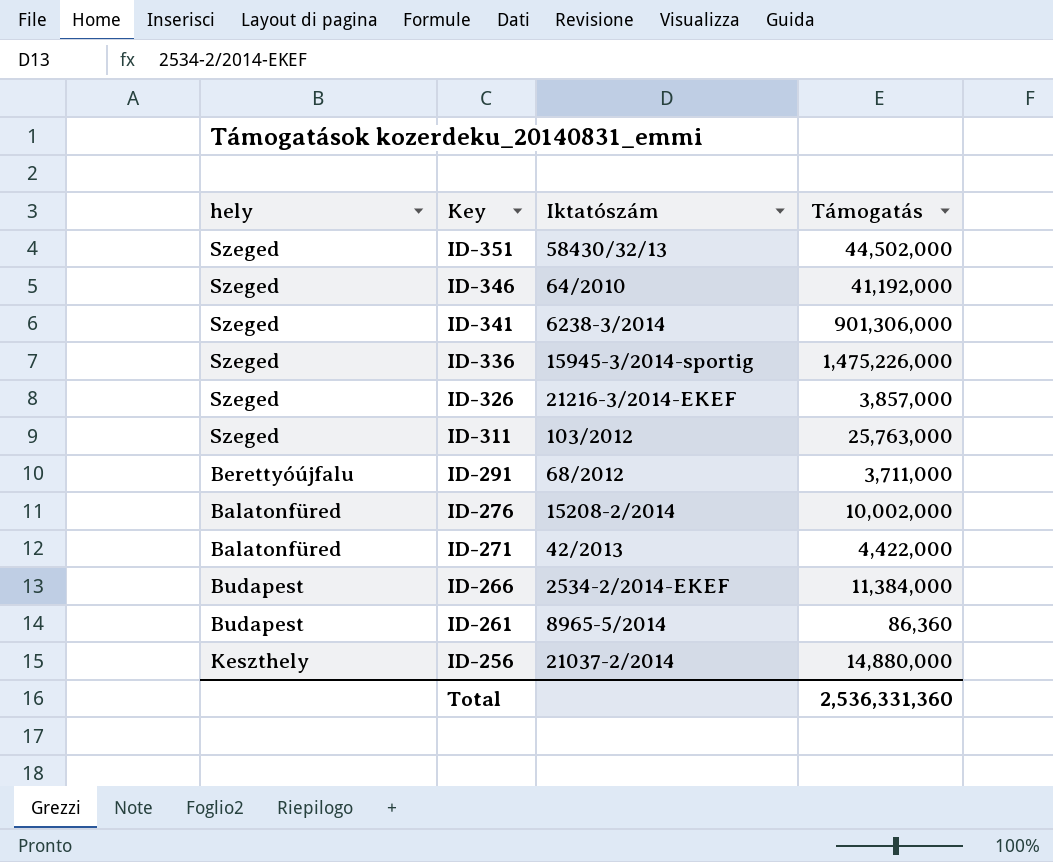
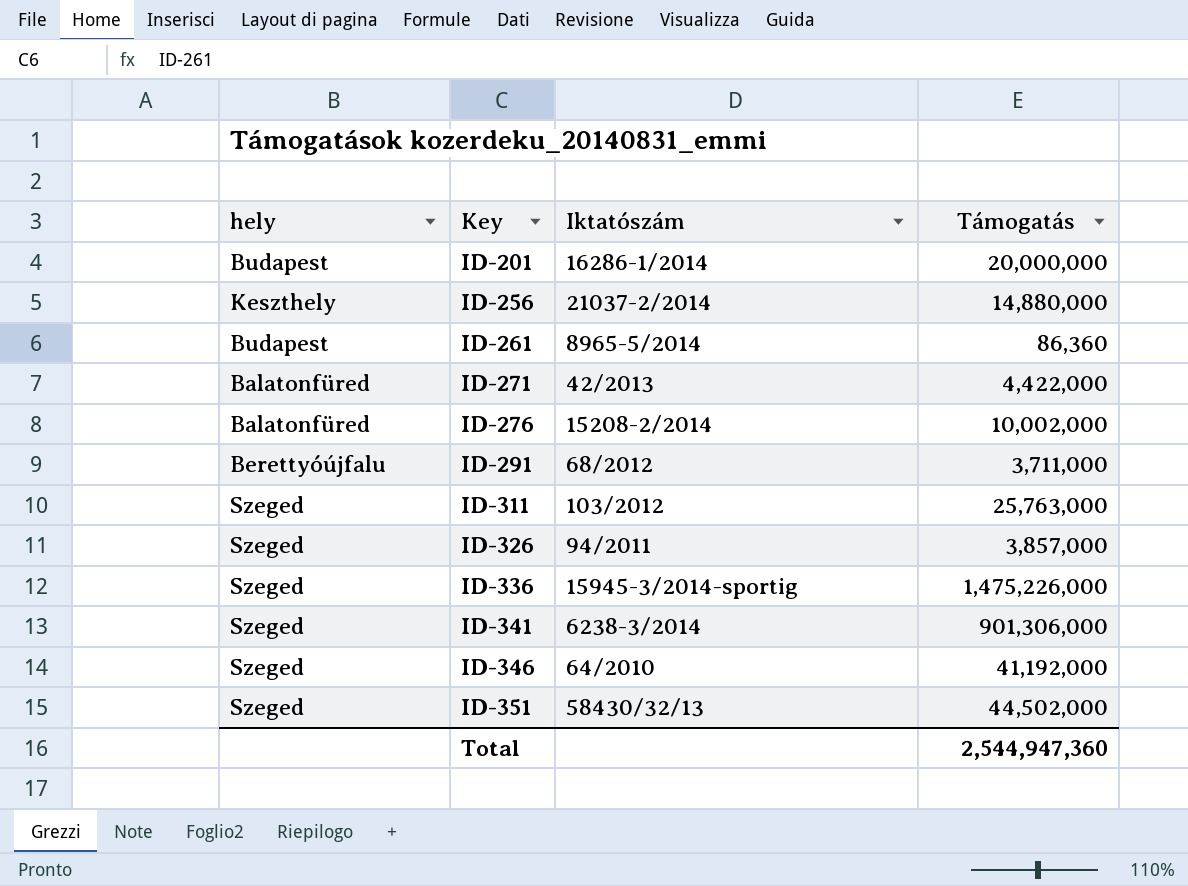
row order: Key descending -> Key ascending
row ID-266: Budapest | 2534-2/2014-EKEF | 11,384,000 -> none
row ID-201: none -> Budapest | 16286-1/2014 | 20,000,000
ID-326 | Iktatószám: 21216-3/2014-EKEF -> 94/2011
Total | Támogatás: 2,536,331,360 -> 2,544,947,360

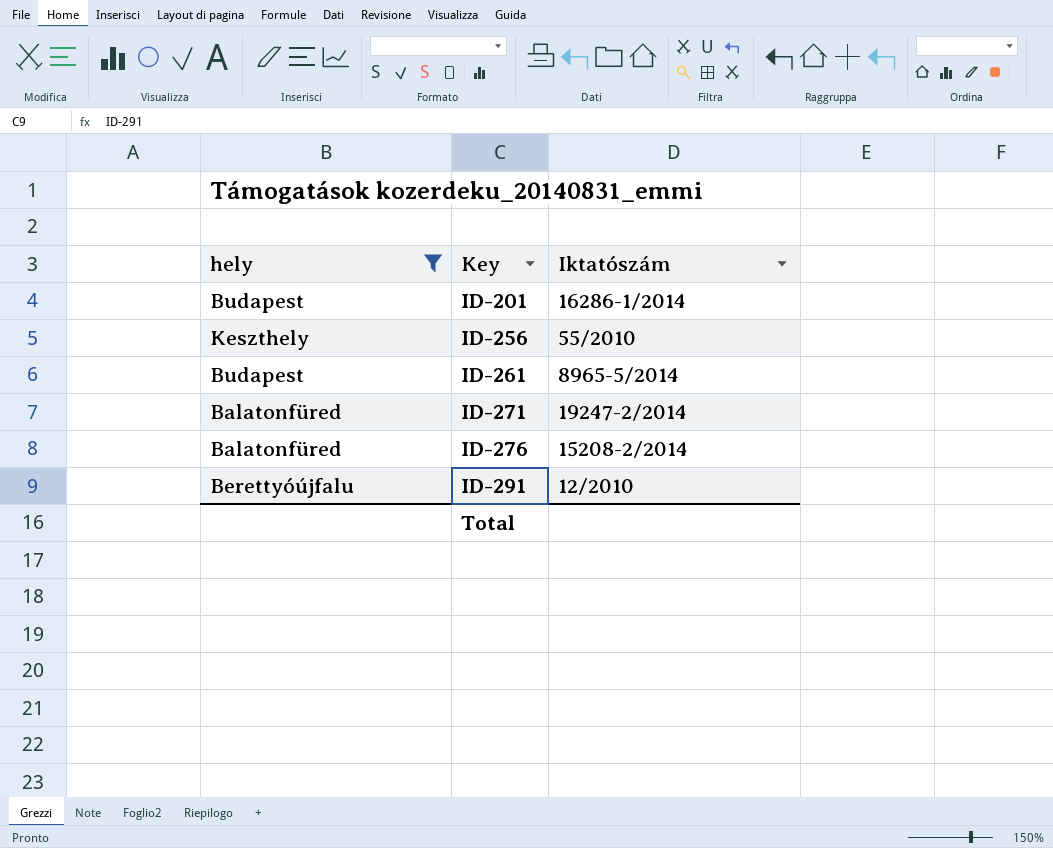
filter: none -> hely != Szeged
column Támogatás | position: 4 -> none
ID-256 | Iktatószám: 21037-2/2014 -> 55/2010
ID-271 | Iktatószám: 42/2013 -> 19247-2/2014
ID-291 | Iktatószám: 68/2012 -> 12/2010

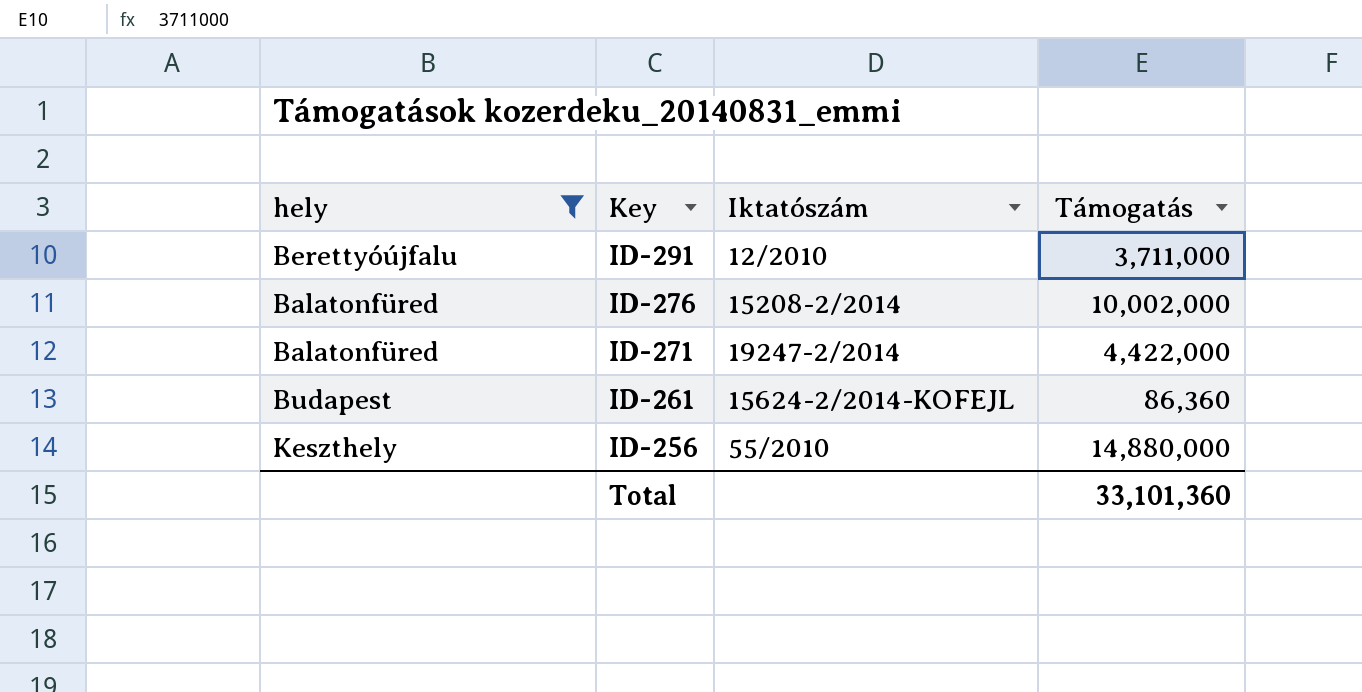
row order: Key ascending -> Key descending
column Támogatás | position: none -> 4
row ID-201: Budapest | 16286-1/2014 -> none
ID-261 | Iktatószám: 8965-5/2014 -> 15624-2/2014-KOFEJL

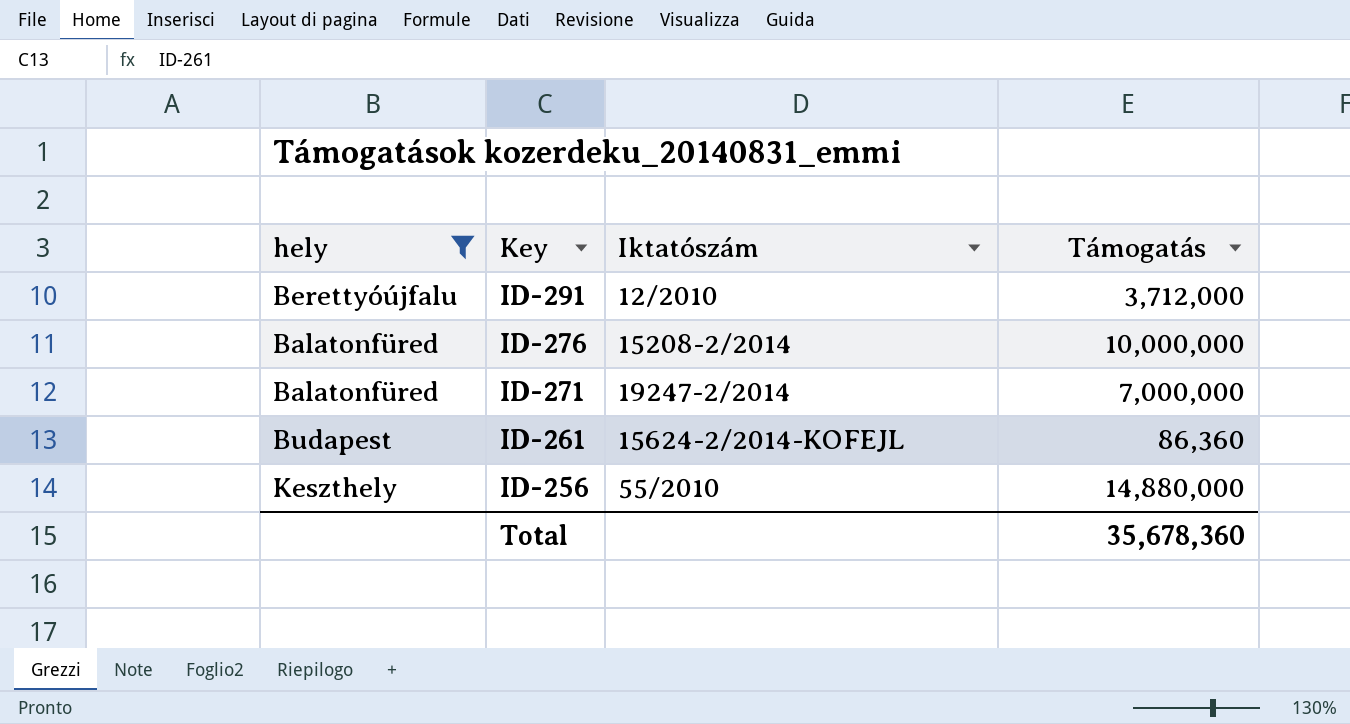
ID-291 | Támogatás: 3,711,000 -> 3,712,000
ID-276 | Támogatás: 10,002,000 -> 10,000,000
ID-271 | Támogatás: 4,422,000 -> 7,000,000
Total | Támogatás: 33,101,360 -> 35,678,360

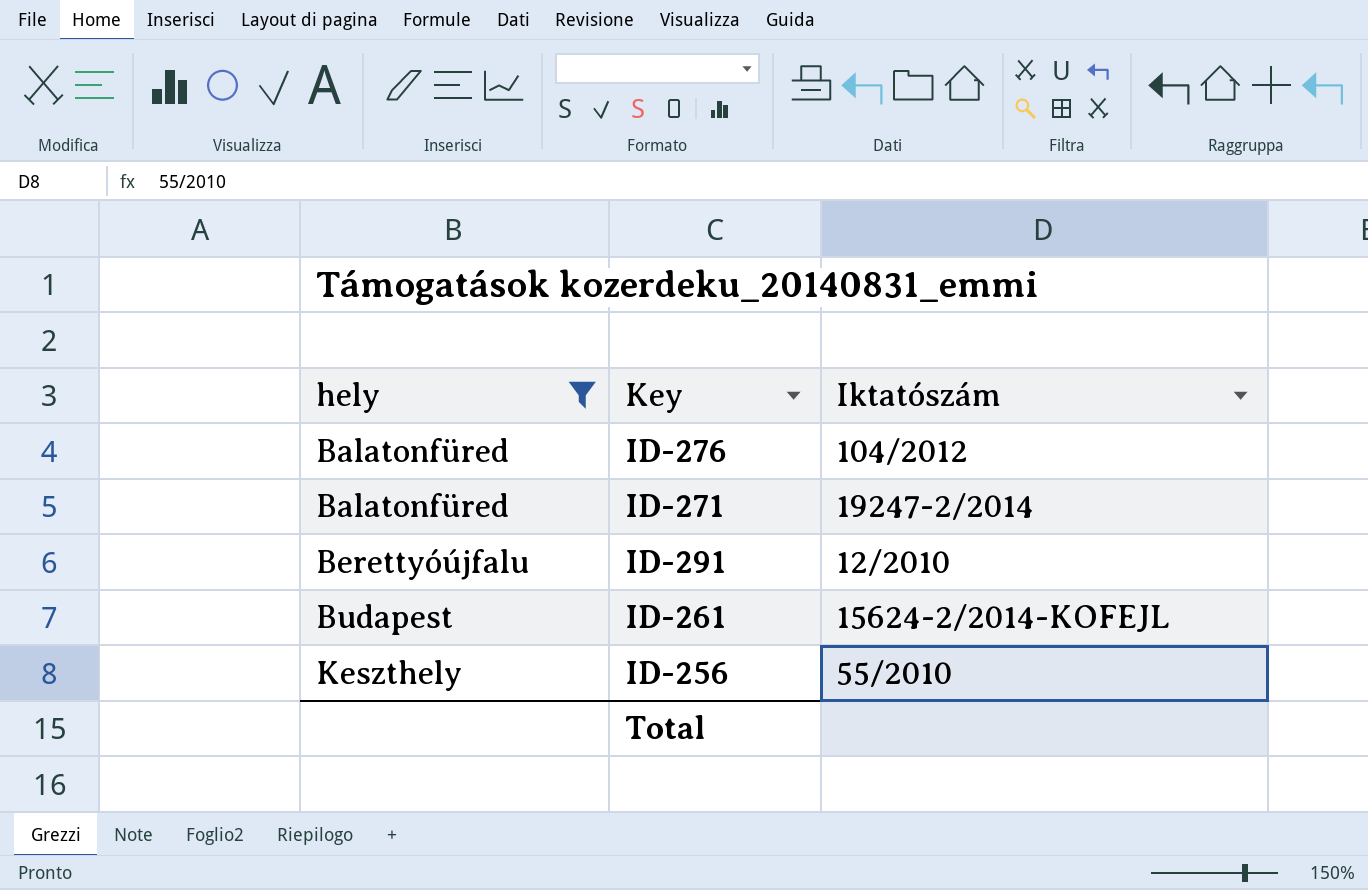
row order: Key descending -> hely ascending
column Támogatás | position: 4 -> none
ID-276 | Iktatószám: 15208-2/2014 -> 104/2012

